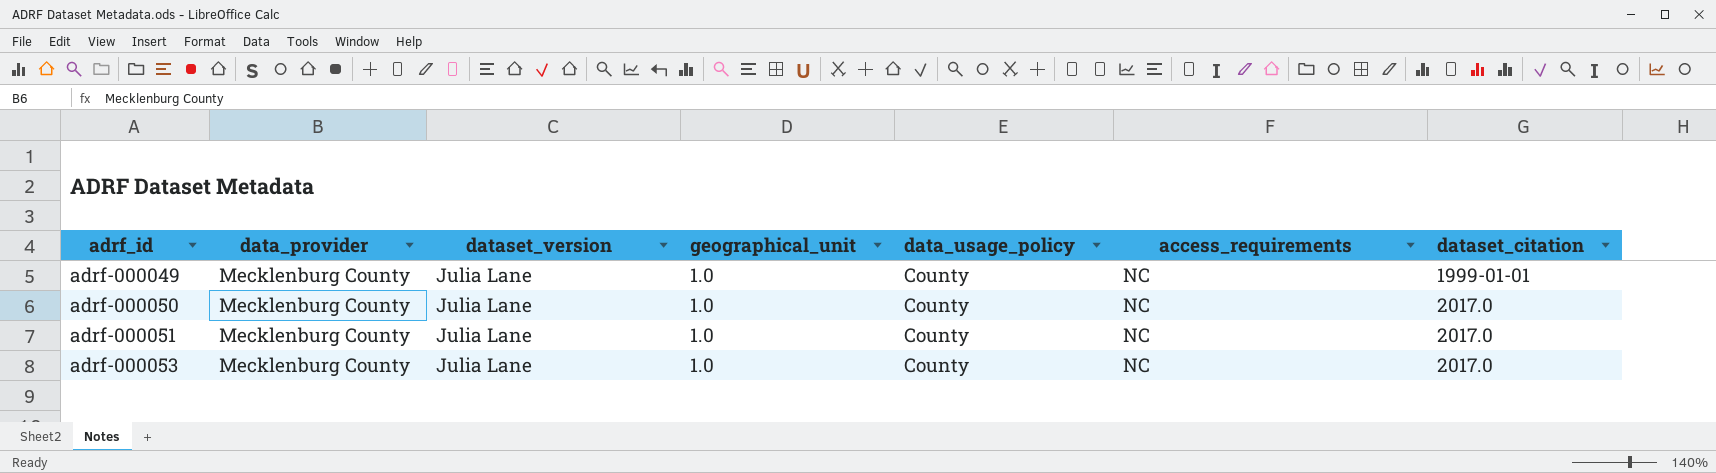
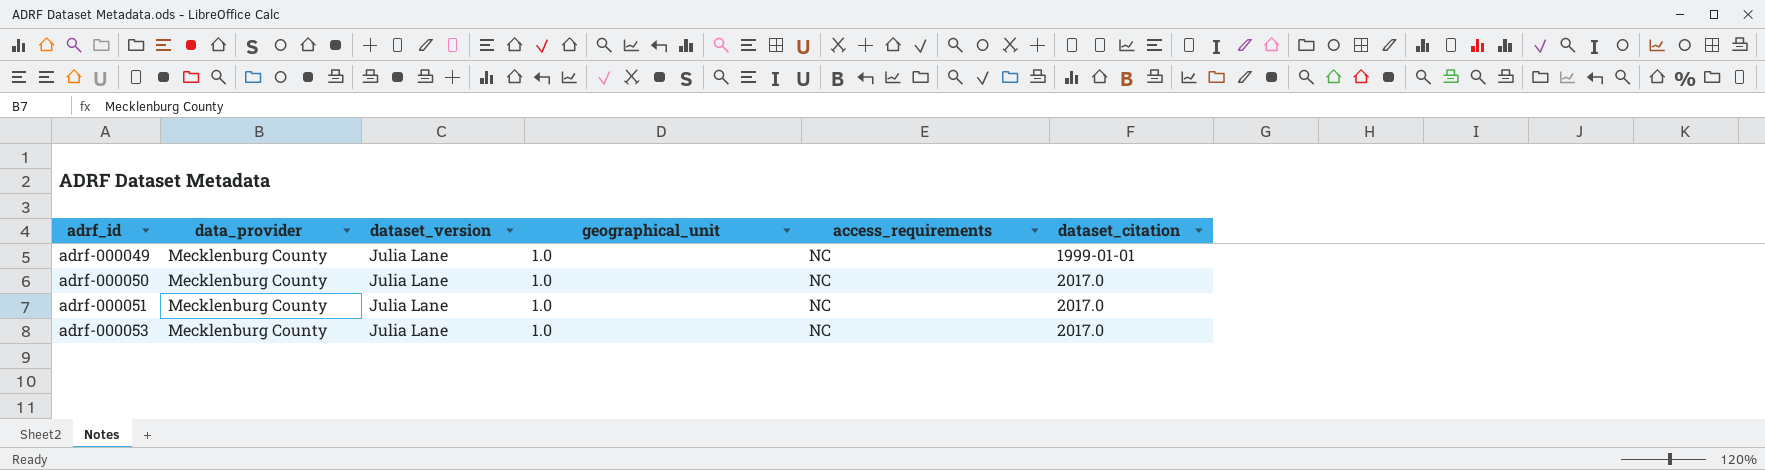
column data_usage_policy | position: 5 -> none

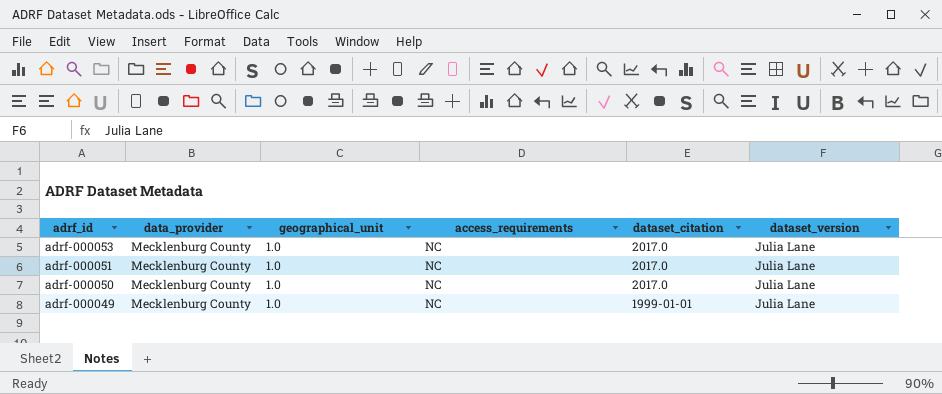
row order: adrf_id ascending -> adrf_id descending
column dataset_version | position: 3 -> 6

